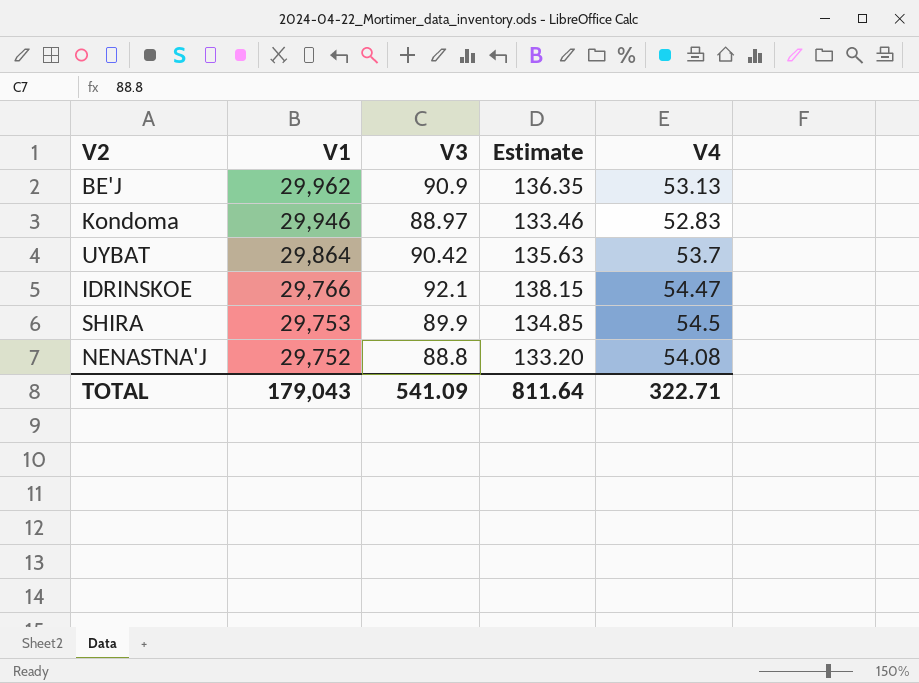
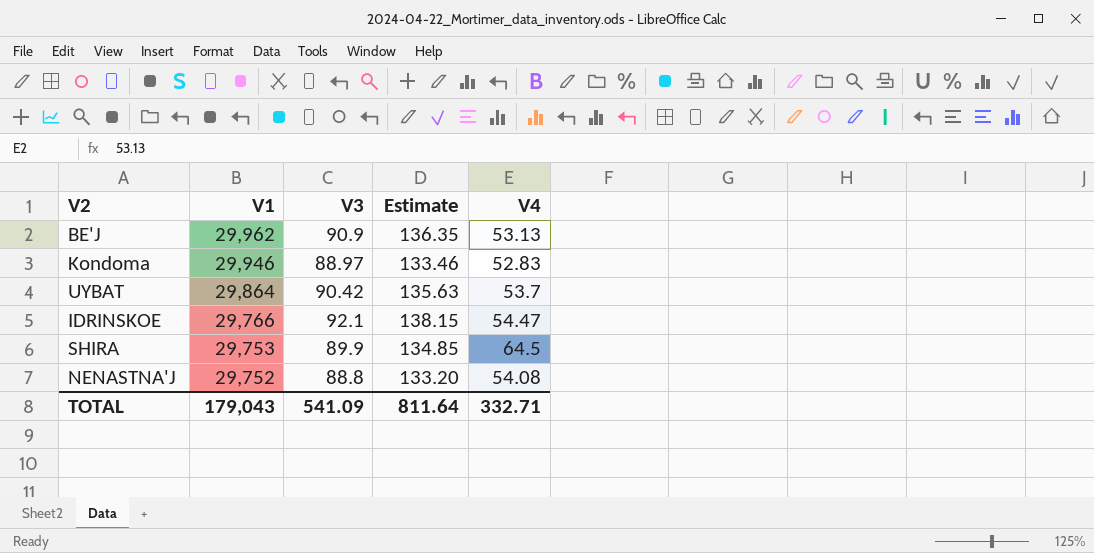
SHIRA | V4: 54.5 -> 64.5
TOTAL | V4: 322.71 -> 332.71

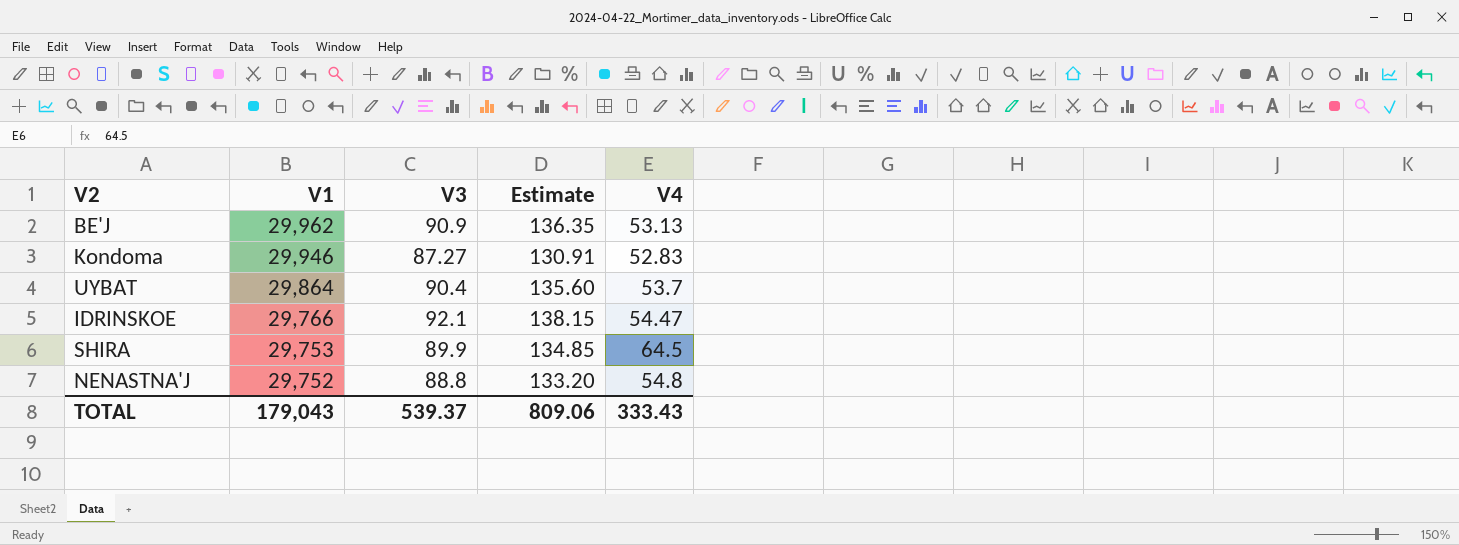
Kondoma | V3: 88.97 -> 87.27
Kondoma | Estimate: 133.46 -> 130.91
UYBAT | V3: 90.42 -> 90.4
UYBAT | Estimate: 135.63 -> 135.60
NENASTNA'J | V4: 54.08 -> 54.8
TOTAL | V3: 541.09 -> 539.37
TOTAL | Estimate: 811.64 -> 809.06
TOTAL | V4: 332.71 -> 333.43

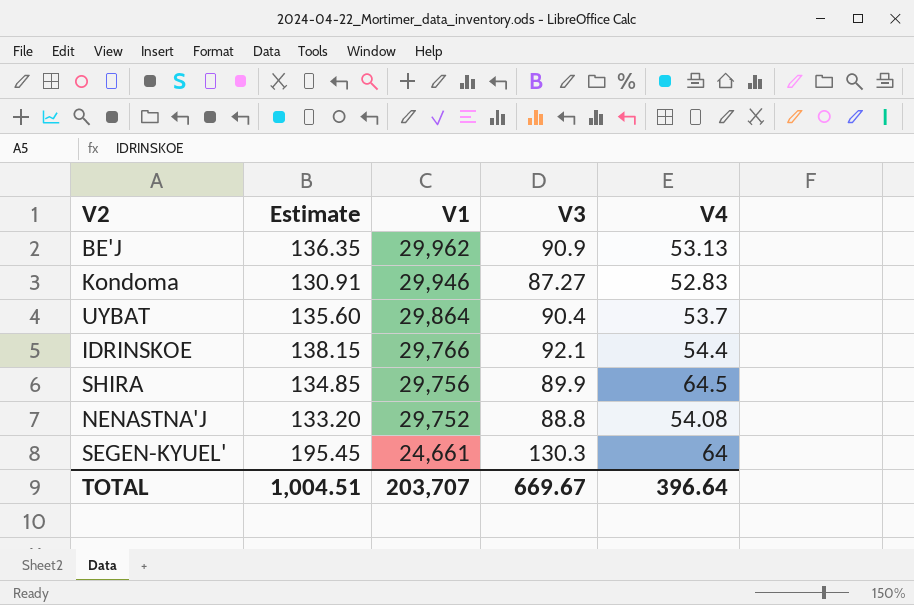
column Estimate | position: 4 -> 2
IDRINSKOE | V4: 54.47 -> 54.4
SHIRA | V1: 29,753 -> 29,756
NENASTNA'J | V4: 54.8 -> 54.08
row SEGEN-KYUEL': none -> 195.45 | 24,661 | 130.3 | 64
TOTAL | Estimate: 809.06 -> 1,004.51
TOTAL | V1: 179,043 -> 203,707
TOTAL | V3: 539.37 -> 669.67
TOTAL | V4: 333.43 -> 396.64

